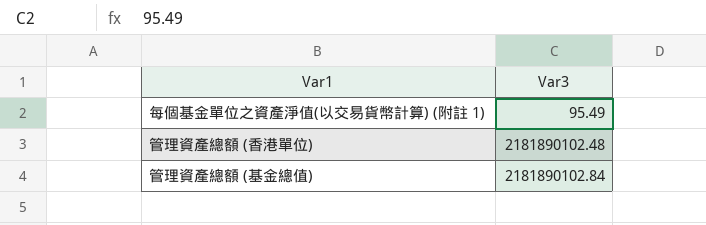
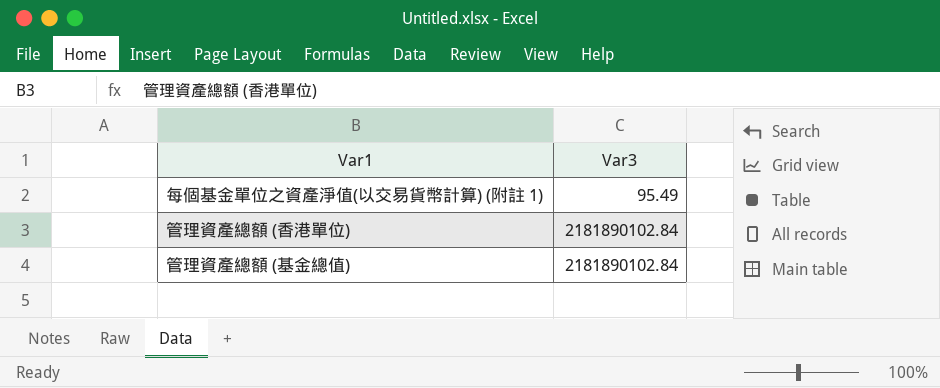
管理資產總額 (香港單位) | Var3: 2181890102.48 -> 2181890102.84

